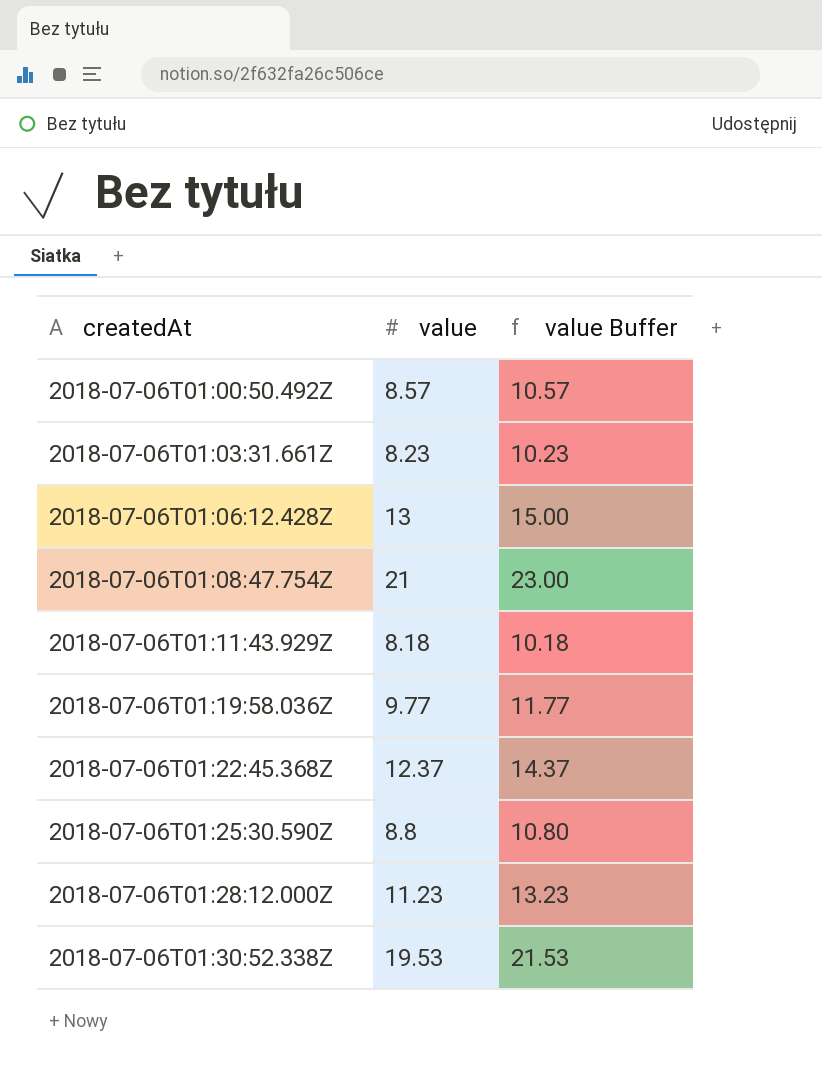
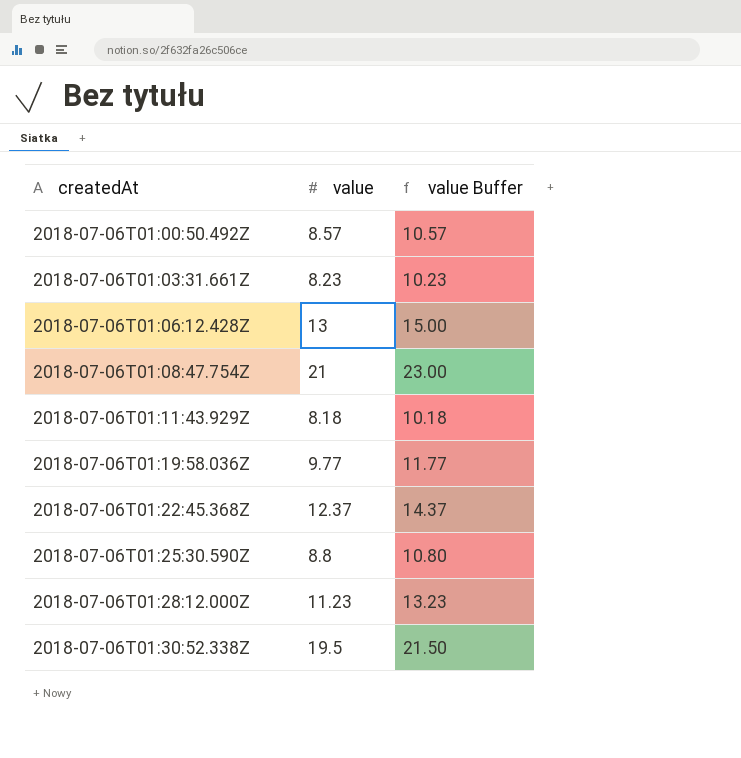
2018-07-06T01:30:52.338Z | value: 19.53 -> 19.5
2018-07-06T01:30:52.338Z | value Buffer: 21.53 -> 21.50

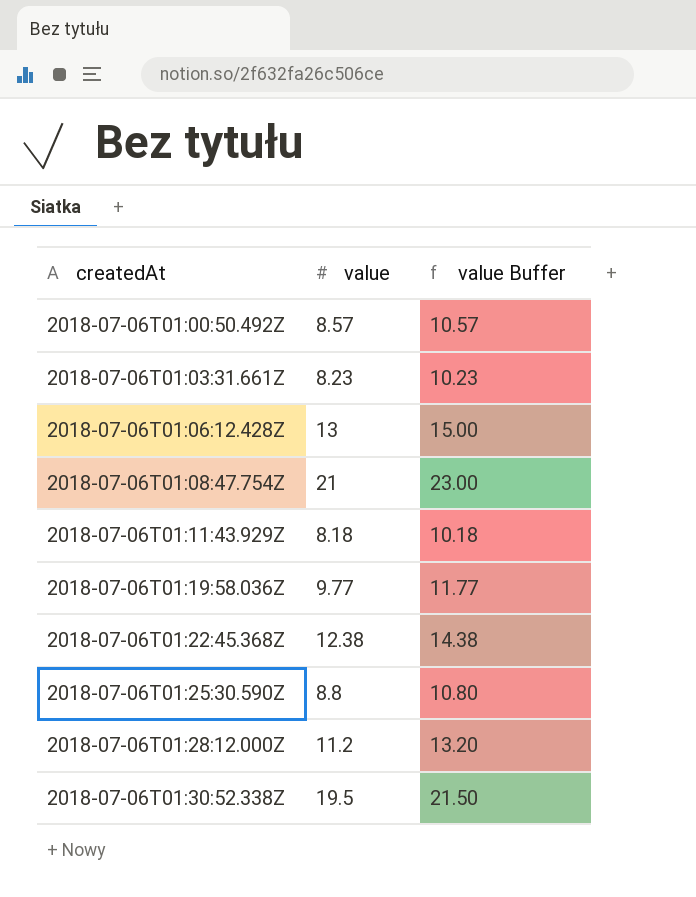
2018-07-06T01:22:45.368Z | value: 12.37 -> 12.38
2018-07-06T01:22:45.368Z | value Buffer: 14.37 -> 14.38
2018-07-06T01:28:12.000Z | value: 11.23 -> 11.2
2018-07-06T01:28:12.000Z | value Buffer: 13.23 -> 13.20

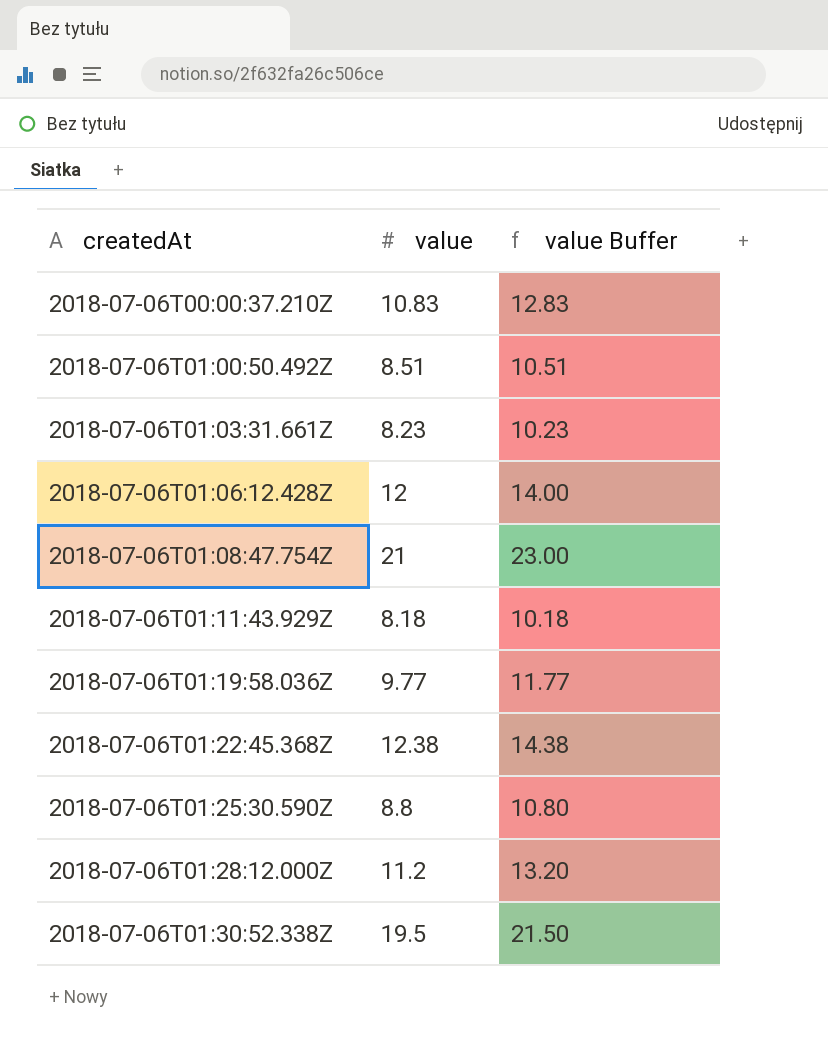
row 2018-07-06T00:00:37.210Z: none -> 10.83 | 12.83
2018-07-06T01:00:50.492Z | value: 8.57 -> 8.51
2018-07-06T01:00:50.492Z | value Buffer: 10.57 -> 10.51
2018-07-06T01:06:12.428Z | value: 13 -> 12
2018-07-06T01:06:12.428Z | value Buffer: 15.00 -> 14.00

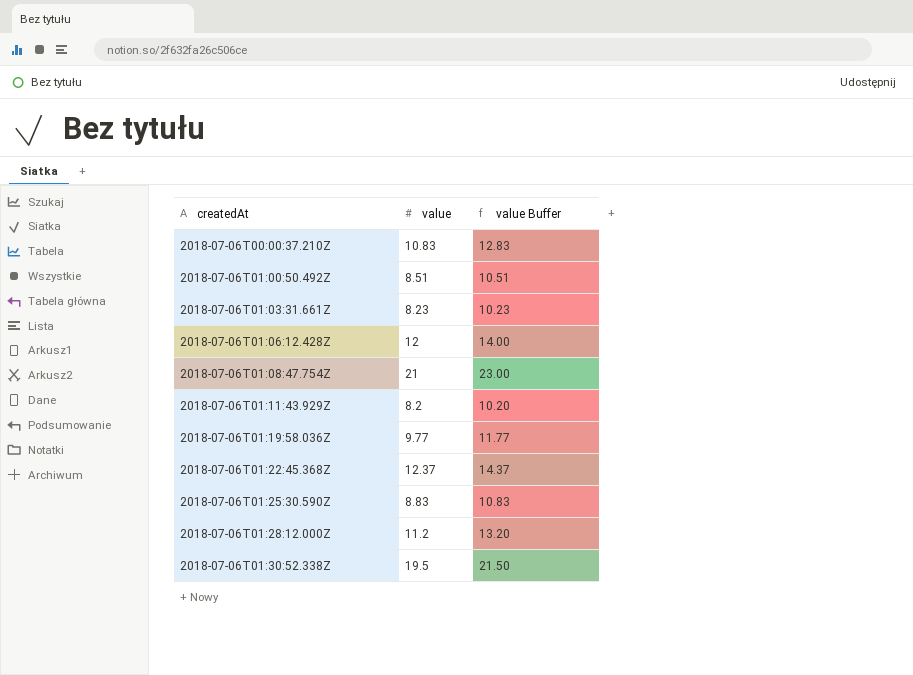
2018-07-06T01:11:43.929Z | value: 8.18 -> 8.2
2018-07-06T01:11:43.929Z | value Buffer: 10.18 -> 10.20
2018-07-06T01:22:45.368Z | value: 12.38 -> 12.37
2018-07-06T01:22:45.368Z | value Buffer: 14.38 -> 14.37
2018-07-06T01:25:30.590Z | value: 8.8 -> 8.83
2018-07-06T01:25:30.590Z | value Buffer: 10.80 -> 10.83

